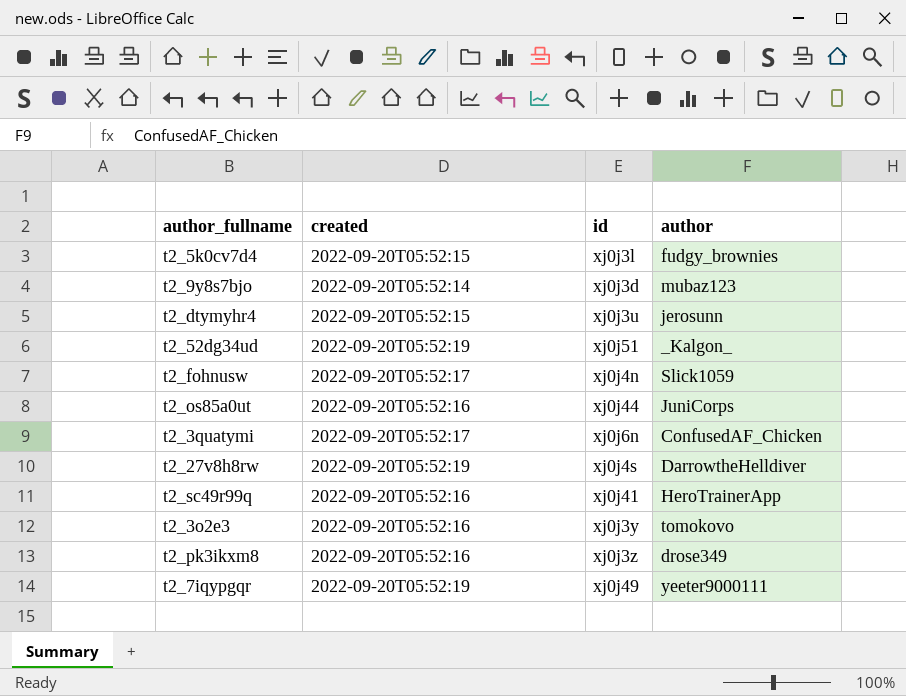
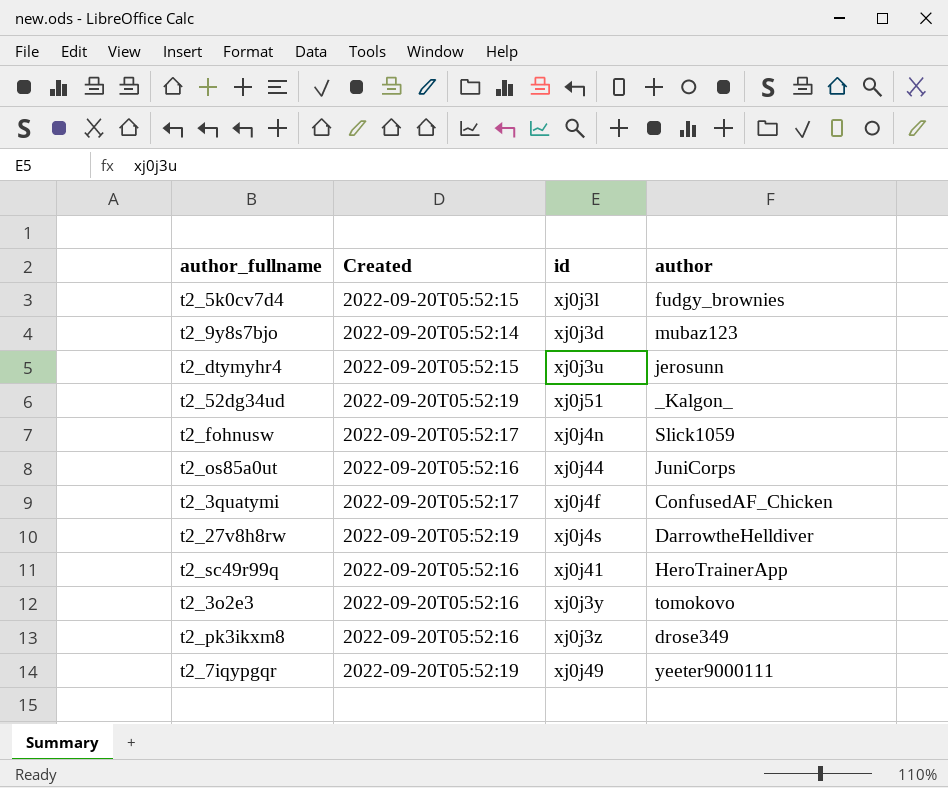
column name: created -> Created
t2_3quatymi | id: xj0j6n -> xj0j4f

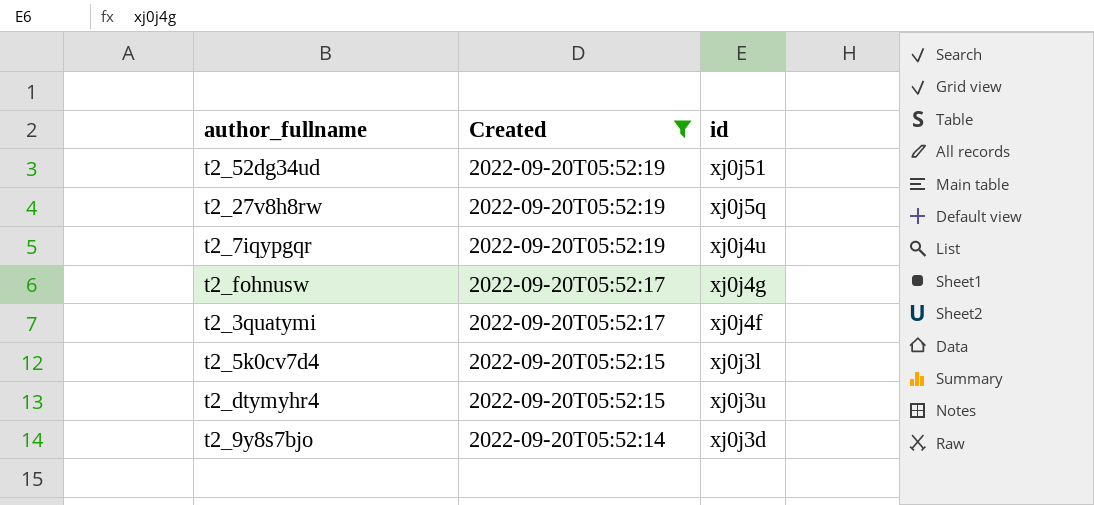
filter: none -> Created != 2022-09-20T05:52:16
row order: none -> Created descending
column author | position: 4 -> none
t2_27v8h8rw | id: xj0j4s -> xj0j5q
t2_7iqypgqr | id: xj0j49 -> xj0j4u
t2_fohnusw | id: xj0j4n -> xj0j4g

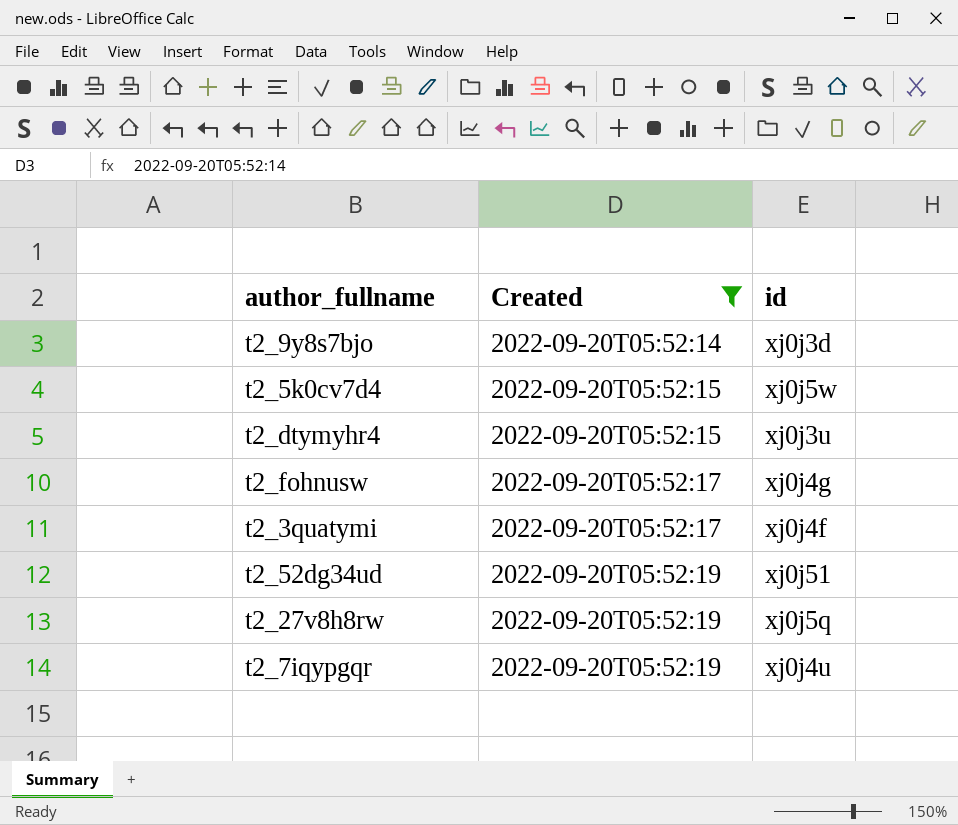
row order: Created descending -> Created ascending
t2_5k0cv7d4 | id: xj0j3l -> xj0j5w

